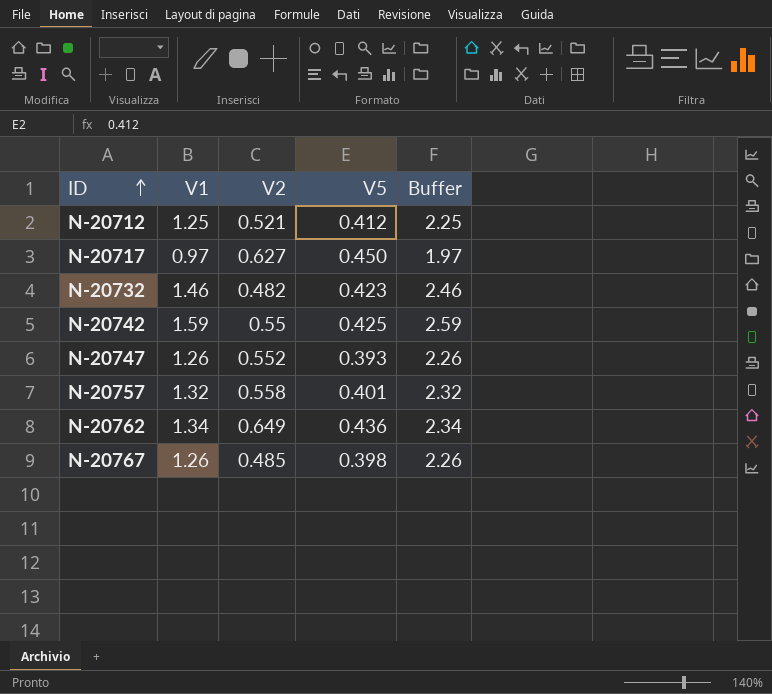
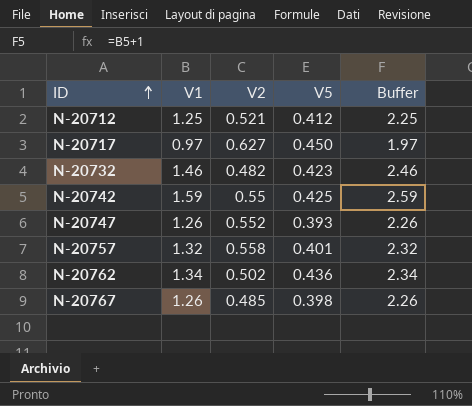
N-20762 | V2: 0.649 -> 0.502

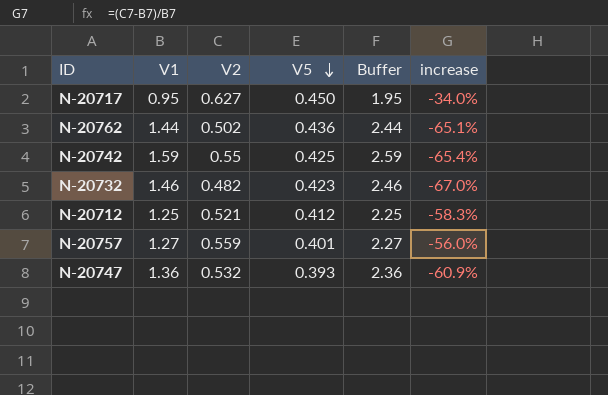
row order: ID ascending -> V5 descending
column increase | formula: none -> ([V2] - [V1]) / [V1]
row N-20767: 1.26 | 0.485 | 0.398 | 2.26 -> none
N-20717 | V1: 0.97 -> 0.95
N-20717 | Buffer: 1.97 -> 1.95
N-20762 | V1: 1.34 -> 1.44
N-20762 | Buffer: 2.34 -> 2.44
N-20757 | V1: 1.32 -> 1.27
N-20757 | V2: 0.558 -> 0.559
N-20757 | Buffer: 2.32 -> 2.27
N-20747 | V1: 1.26 -> 1.36
N-20747 | V2: 0.552 -> 0.532
N-20747 | Buffer: 2.26 -> 2.36

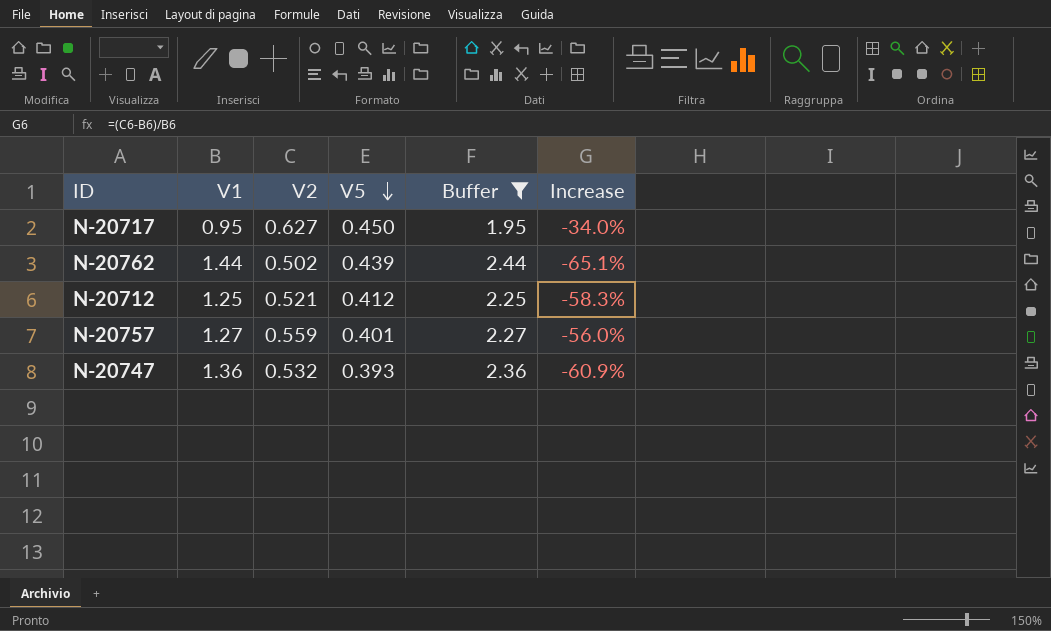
filter: none -> Buffer <= 2.44
column name: increase -> Increase
N-20762 | V5: 0.436 -> 0.439

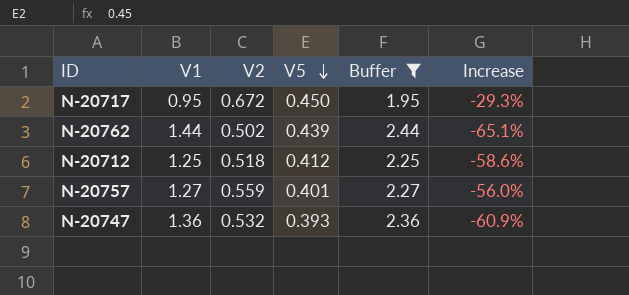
N-20717 | V2: 0.627 -> 0.672
N-20717 | Increase: -34.0% -> -29.3%
N-20712 | V2: 0.521 -> 0.518
N-20712 | Increase: -58.3% -> -58.6%

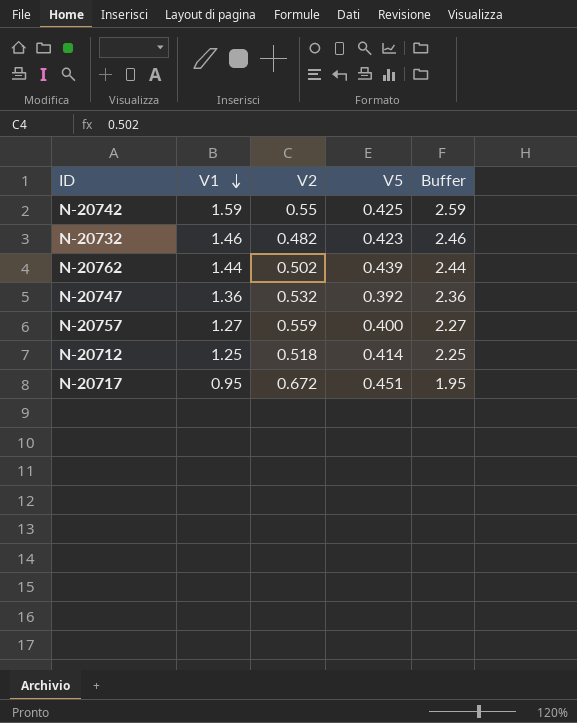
filter: Buffer <= 2.44 -> none
row order: V5 descending -> V1 descending
column Increase | formula: ([V2] - [V1]) / [V1] -> none
N-20747 | V5: 0.393 -> 0.392
N-20757 | V5: 0.401 -> 0.400
N-20712 | V5: 0.412 -> 0.414
N-20717 | V5: 0.450 -> 0.451

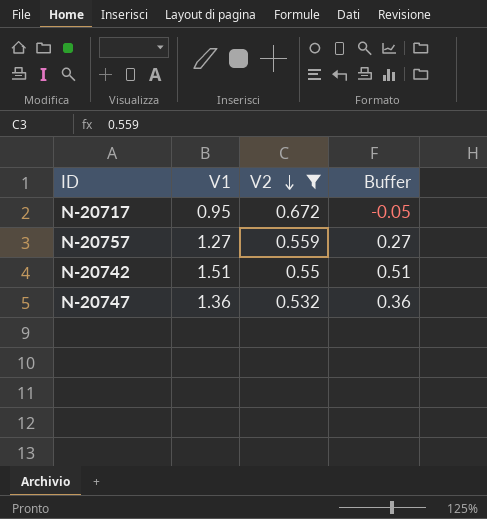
filter: none -> V2 >= 0.532
row order: V1 descending -> V2 descending
column V5 | position: 4 -> none
column Buffer | formula: [V1] + 1 -> [V1] - 1
N-20742 | V1: 1.59 -> 1.51

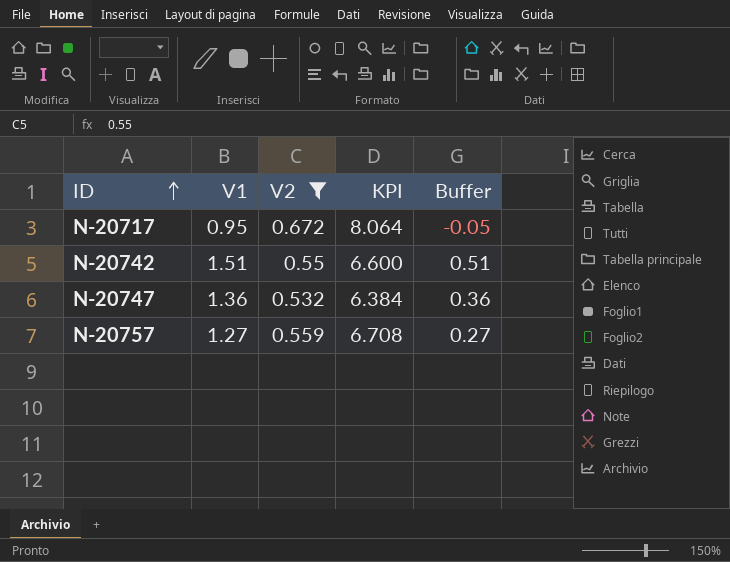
row order: V2 descending -> ID ascending
column KPI | formula: none -> [V2] * 12

